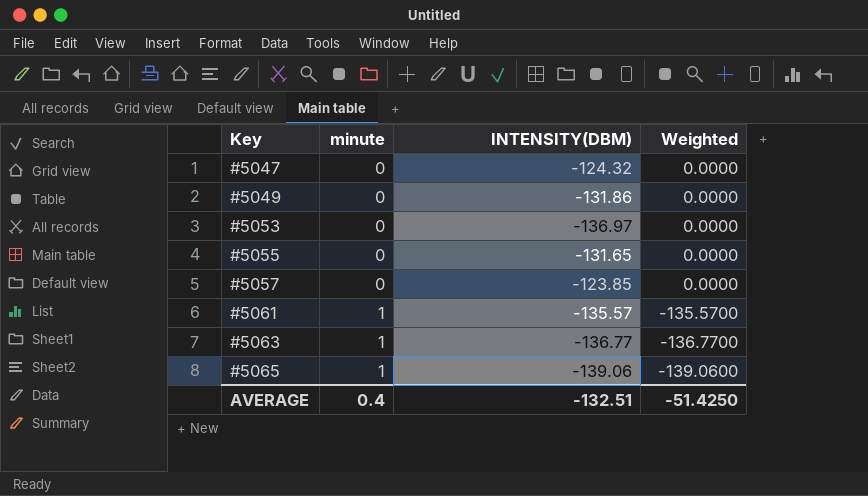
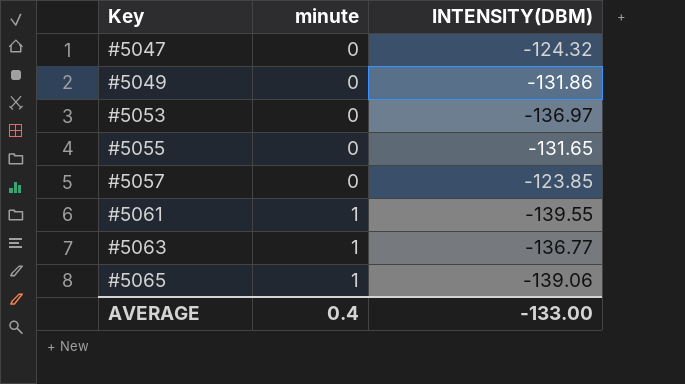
column Weighted | formula: [minute] * [INTENSITY(DBM)] -> none
#5061 | INTENSITY(DBM): -135.57 -> -139.55
AVERAGE | INTENSITY(DBM): -132.51 -> -133.00

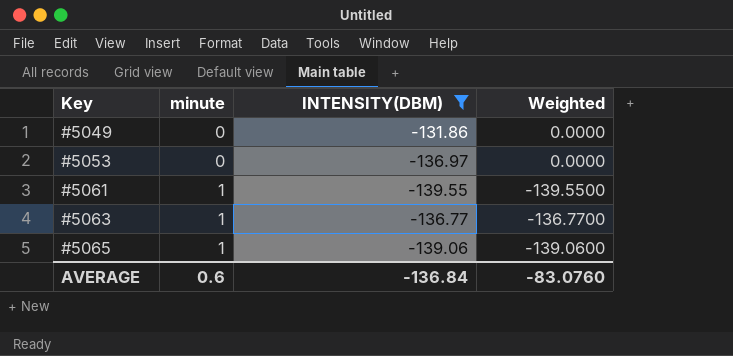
filter: none -> INTENSITY(DBM) <= -131.86
column Weighted | formula: none -> [minute] * [INTENSITY(DBM)]
AVERAGE | minute: 0.4 -> 0.6
AVERAGE | INTENSITY(DBM): -133.00 -> -136.84

